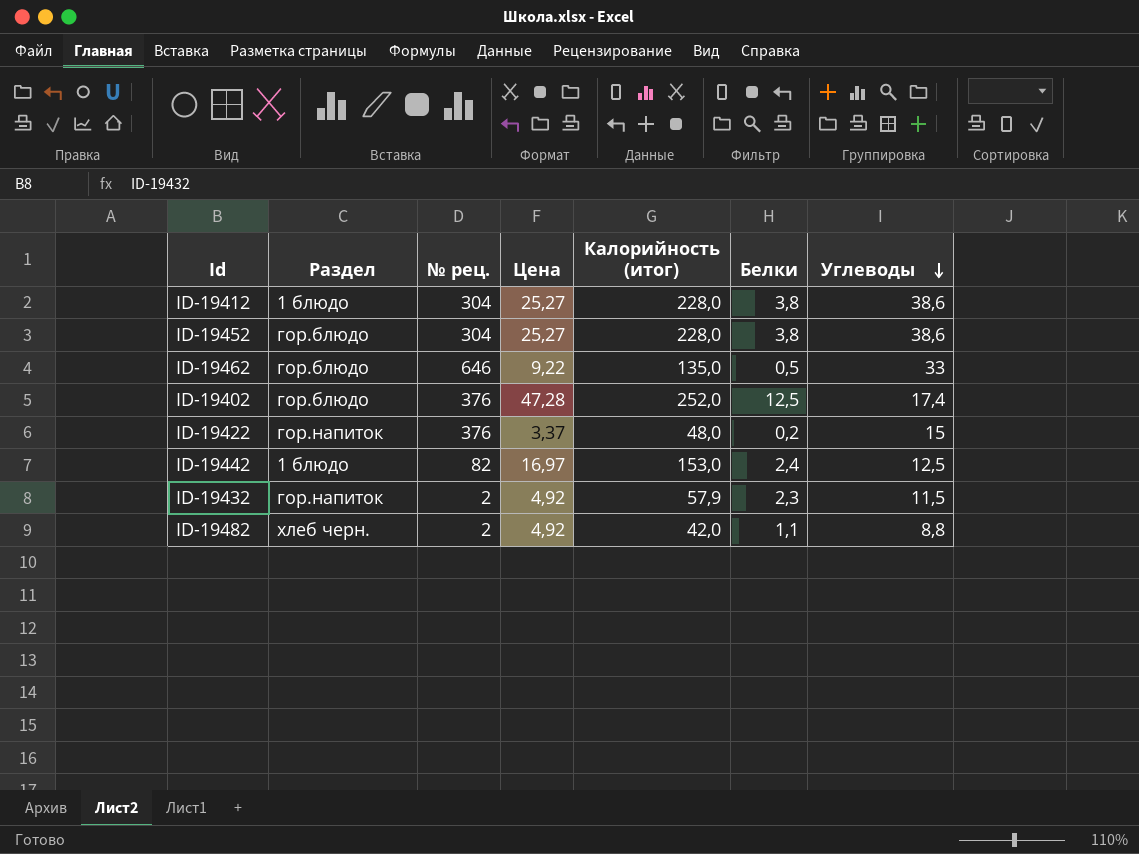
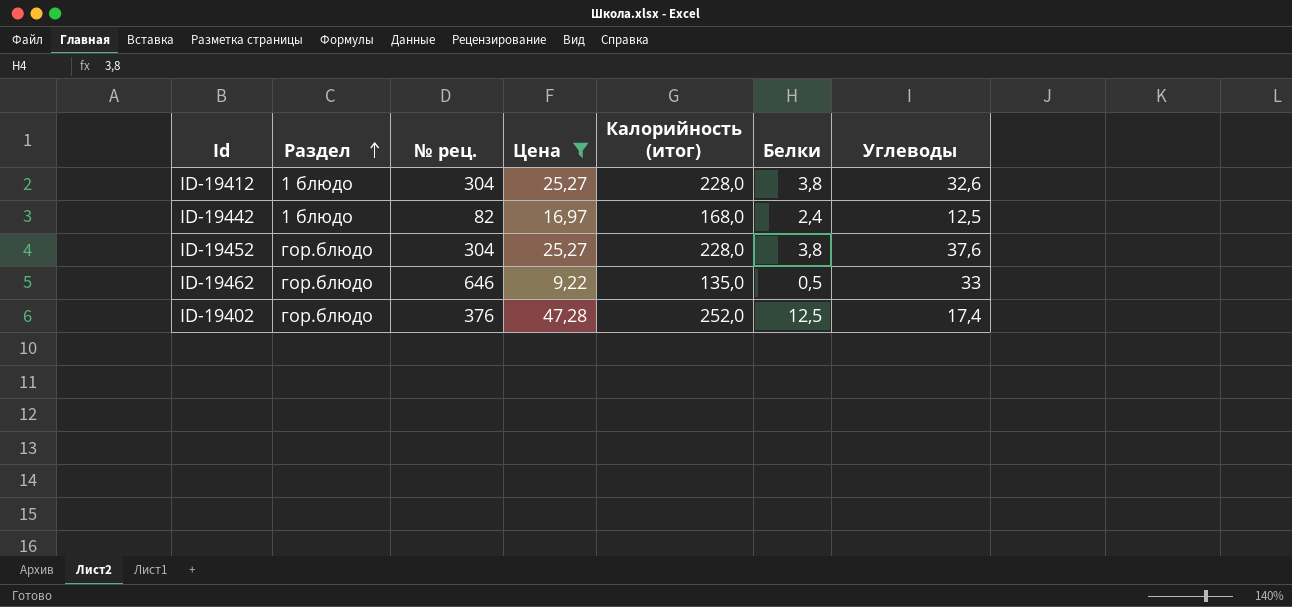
filter: none -> Цена >= 9,22
row order: Углеводы descending -> Раздел ascending
ID-19412 | Углеводы: 38,6 -> 32,6
ID-19442 | Калорийность (итог): 153,0 -> 168,0
ID-19452 | Углеводы: 38,6 -> 37,6

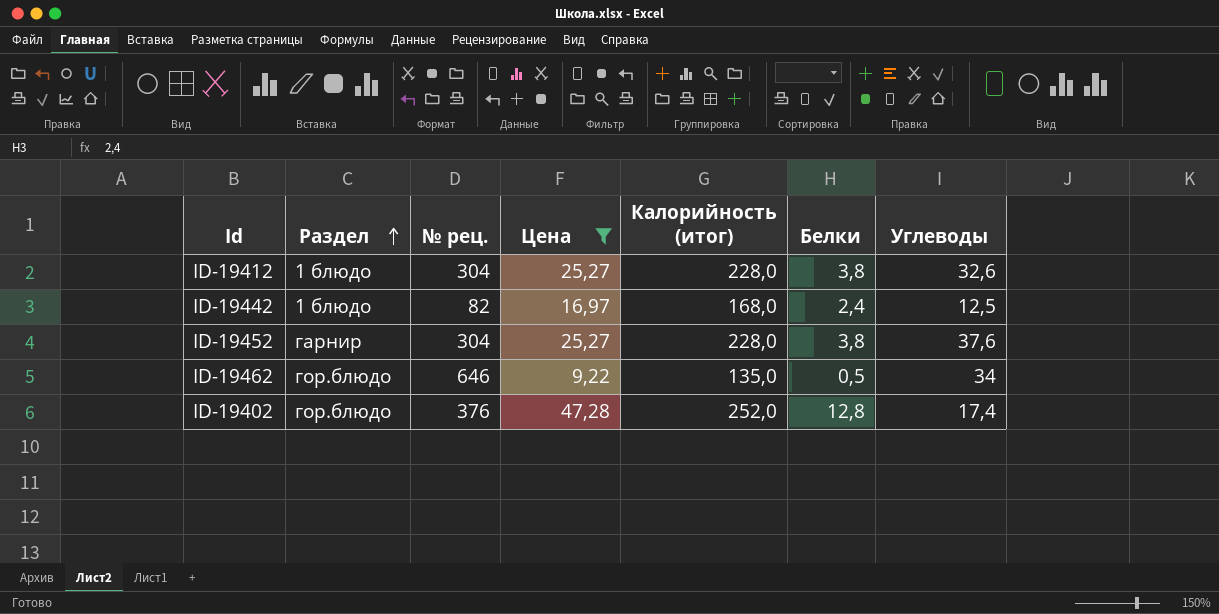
ID-19452 | Раздел: гор.блюдо -> гарнир
ID-19462 | Углеводы: 33 -> 34
ID-19402 | Белки: 12,5 -> 12,8

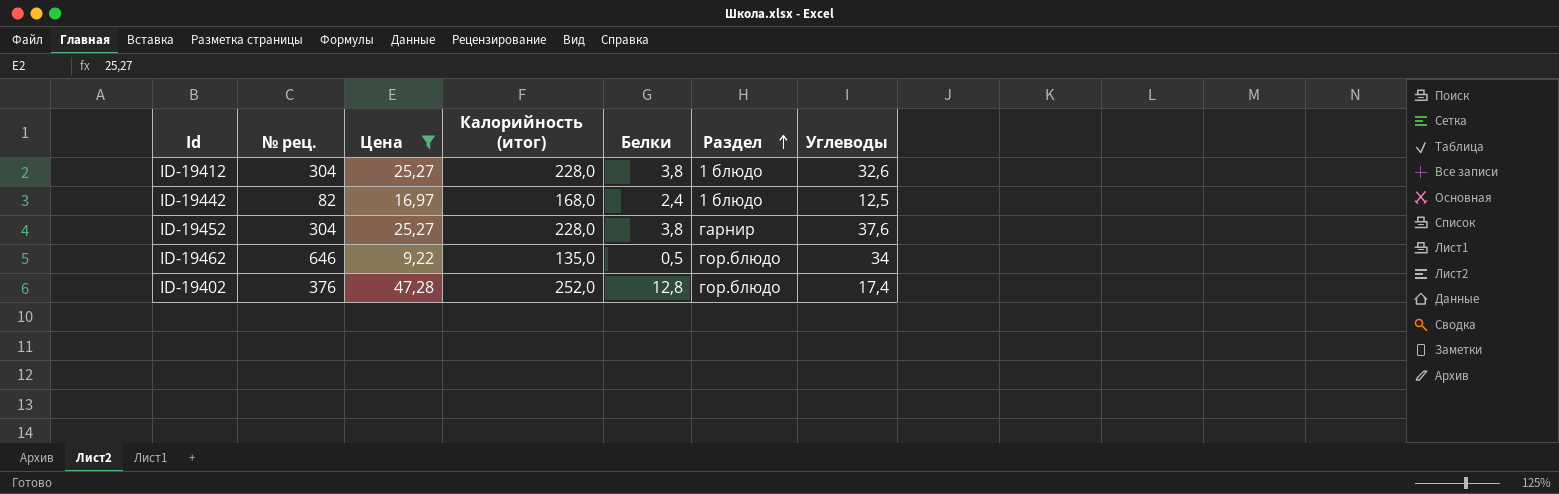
column Раздел | position: 2 -> 6

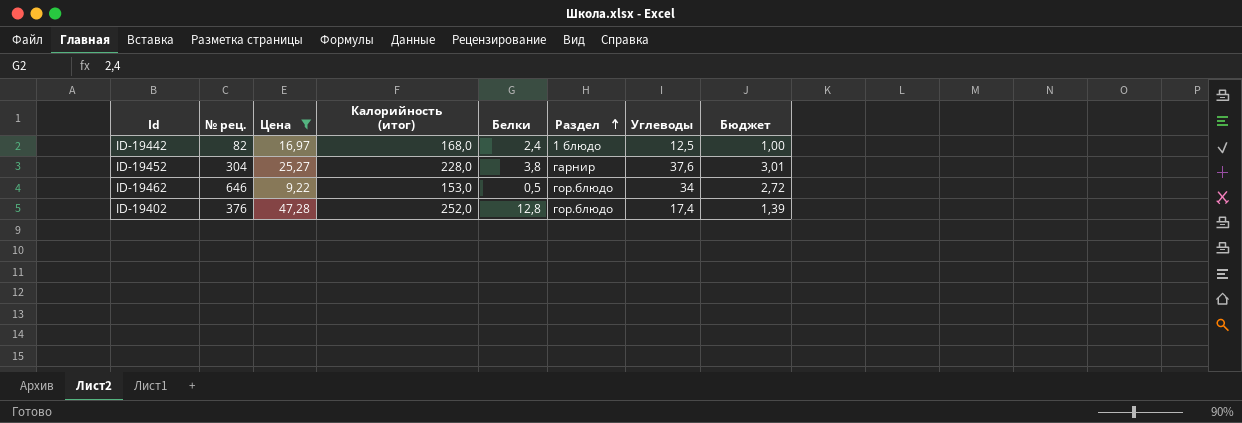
column Бюджет | formula: none -> [Углеводы] * 0,08
row ID-19412: 304 | 25,27 | 228,0 | 3,8 | 1 блюдо | 32,6 -> none
ID-19462 | Калорийность (итог): 135,0 -> 153,0

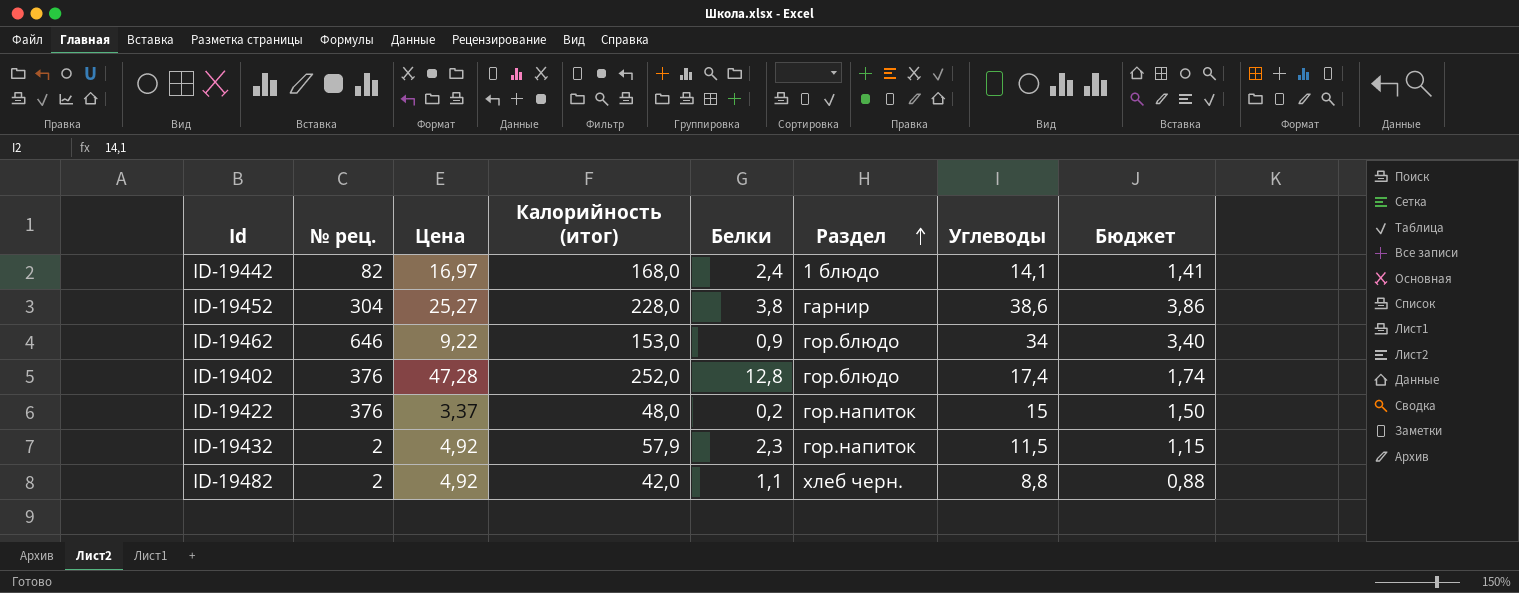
filter: Цена >= 9,22 -> none
column Бюджет | formula: [Углеводы] * 0,08 -> [Углеводы] * 0,1
ID-19442 | Углеводы: 12,5 -> 14,1
ID-19452 | Углеводы: 37,6 -> 38,6
ID-19462 | Белки: 0,5 -> 0,9

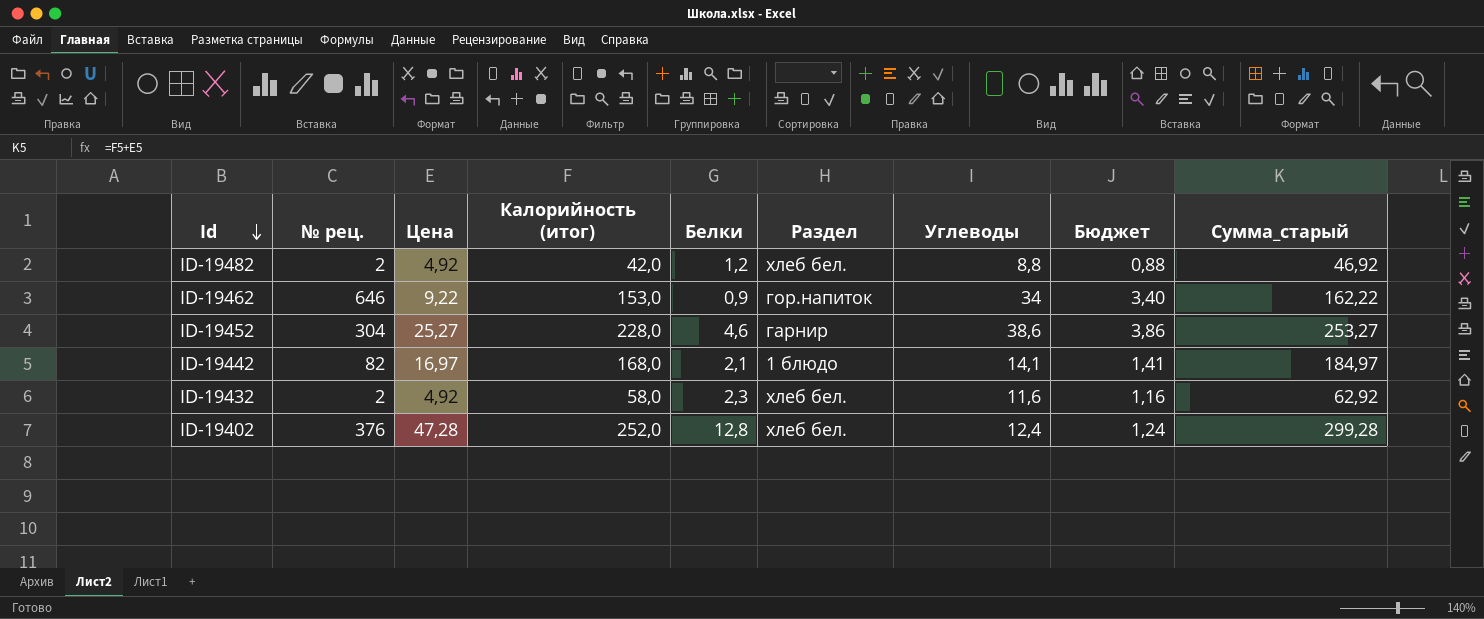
row order: Раздел ascending -> Id descending
column Сумма_старый | formula: none -> [Цена] + [Калорийность (итог)]
row ID-19422: 376 | 3,37 | 48,0 | 0,2 | гор.напиток | 15 | 1,50 -> none
ID-19482 | Белки: 1,1 -> 1,2
ID-19482 | Раздел: хлеб черн. -> хлеб бел.
ID-19462 | Раздел: гор.блюдо -> гор.напиток
ID-19452 | Белки: 3,8 -> 4,6
ID-19442 | Белки: 2,4 -> 2,1
ID-19432 | Калорийность (итог): 57,9 -> 58,0
ID-19432 | Раздел: гор.напиток -> хлеб бел.
ID-19432 | Углеводы: 11,5 -> 11,6
ID-19432 | Бюджет: 1,15 -> 1,16
ID-19402 | Раздел: гор.блюдо -> хлеб бел.
ID-19402 | Углеводы: 17,4 -> 12,4
ID-19402 | Бюджет: 1,74 -> 1,24

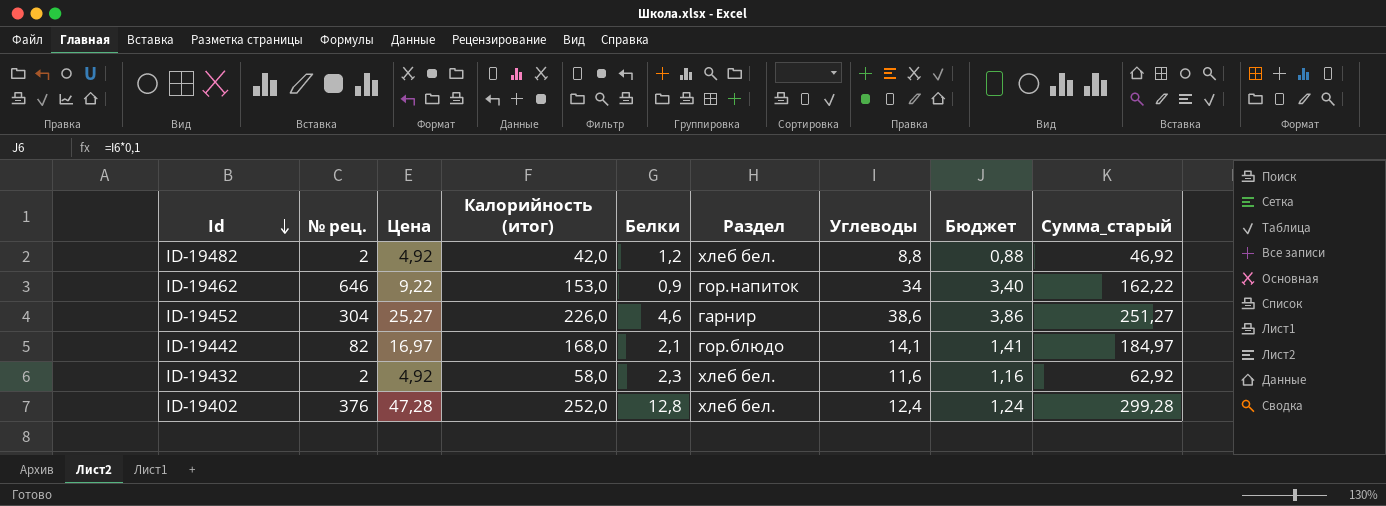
ID-19452 | Калорийность (итог): 228,0 -> 226,0
ID-19452 | Сумма_старый: 253,27 -> 251,27
ID-19442 | Раздел: 1 блюдо -> гор.блюдо

